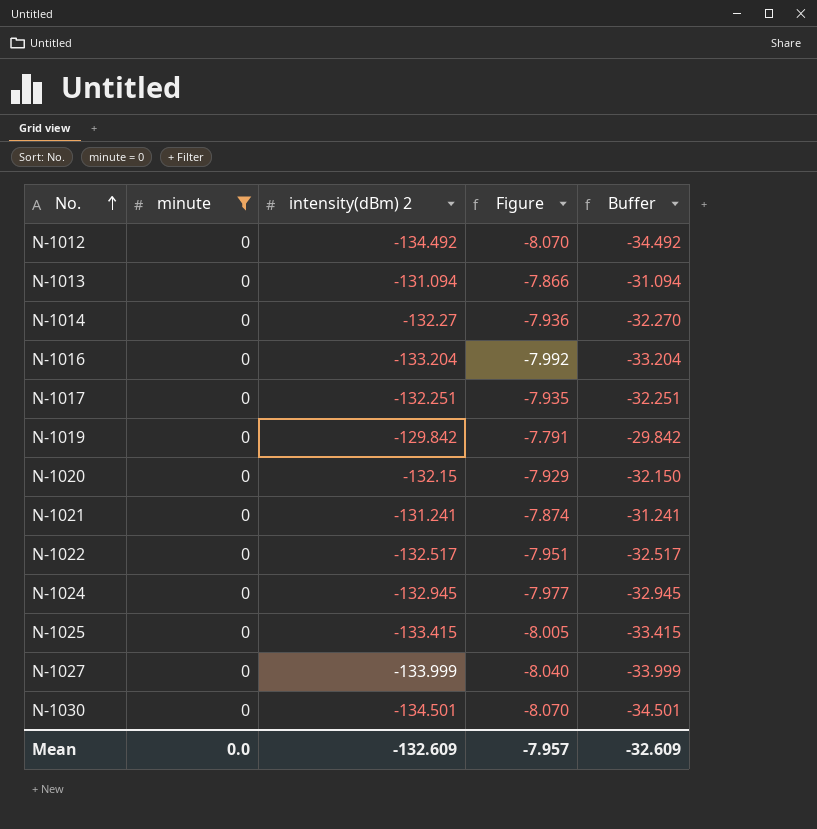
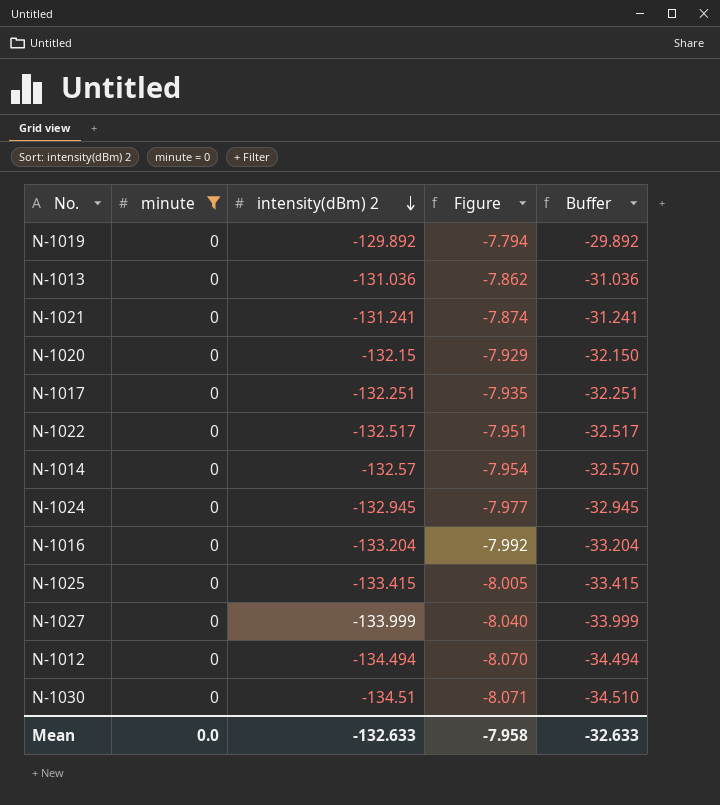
row order: No. ascending -> intensity(dBm) 2 descending
N-1019 | intensity(dBm) 2: -129.842 -> -129.892
N-1019 | Figure: -7.791 -> -7.794
N-1019 | Buffer: -29.842 -> -29.892
N-1013 | intensity(dBm) 2: -131.094 -> -131.036
N-1013 | Figure: -7.866 -> -7.862
N-1013 | Buffer: -31.094 -> -31.036
N-1014 | intensity(dBm) 2: -132.27 -> -132.57
N-1014 | Figure: -7.936 -> -7.954
N-1014 | Buffer: -32.270 -> -32.570
N-1012 | intensity(dBm) 2: -134.492 -> -134.494
N-1012 | Buffer: -34.492 -> -34.494
N-1030 | intensity(dBm) 2: -134.501 -> -134.51
N-1030 | Figure: -8.070 -> -8.071
N-1030 | Buffer: -34.501 -> -34.510
Mean | intensity(dBm) 2: -132.609 -> -132.633
Mean | Figure: -7.957 -> -7.958
Mean | Buffer: -32.609 -> -32.633

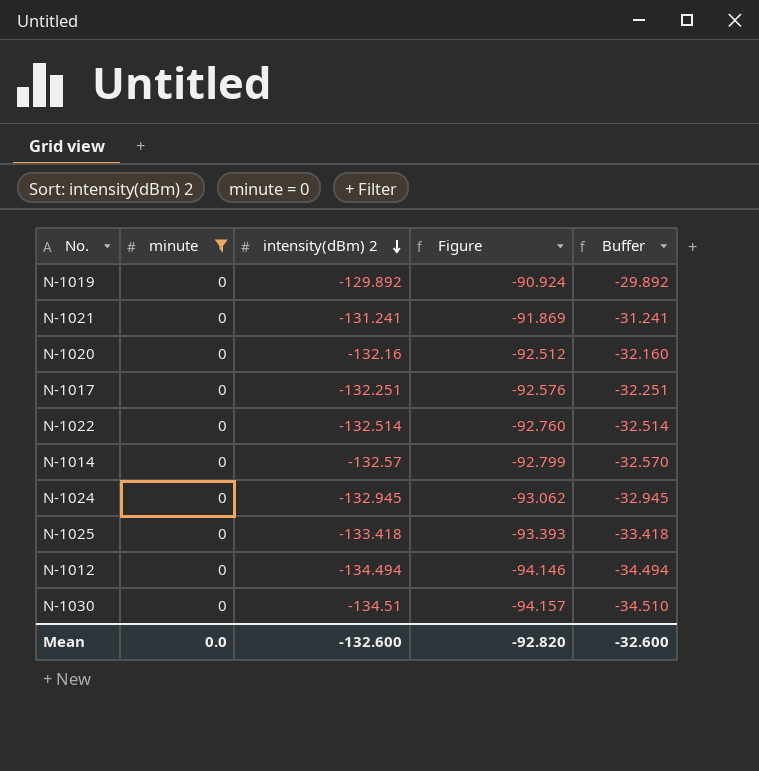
column Figure | formula: [intensity(dBm) 2] * 0.06 -> [intensity(dBm) 2] * 0.7
row N-1013: 0 | -131.036 | -7.862 | -31.036 -> none
row N-1016: 0 | -133.204 | -7.992 | -33.204 -> none
row N-1027: 0 | -133.999 | -8.040 | -33.999 -> none
N-1020 | intensity(dBm) 2: -132.15 -> -132.16
N-1020 | Buffer: -32.150 -> -32.160
N-1022 | intensity(dBm) 2: -132.517 -> -132.514
N-1022 | Buffer: -32.517 -> -32.514
N-1025 | intensity(dBm) 2: -133.415 -> -133.418
N-1025 | Buffer: -33.415 -> -33.418
Mean | intensity(dBm) 2: -132.633 -> -132.600
Mean | Figure: -7.958 -> -92.820
Mean | Buffer: -32.633 -> -32.600

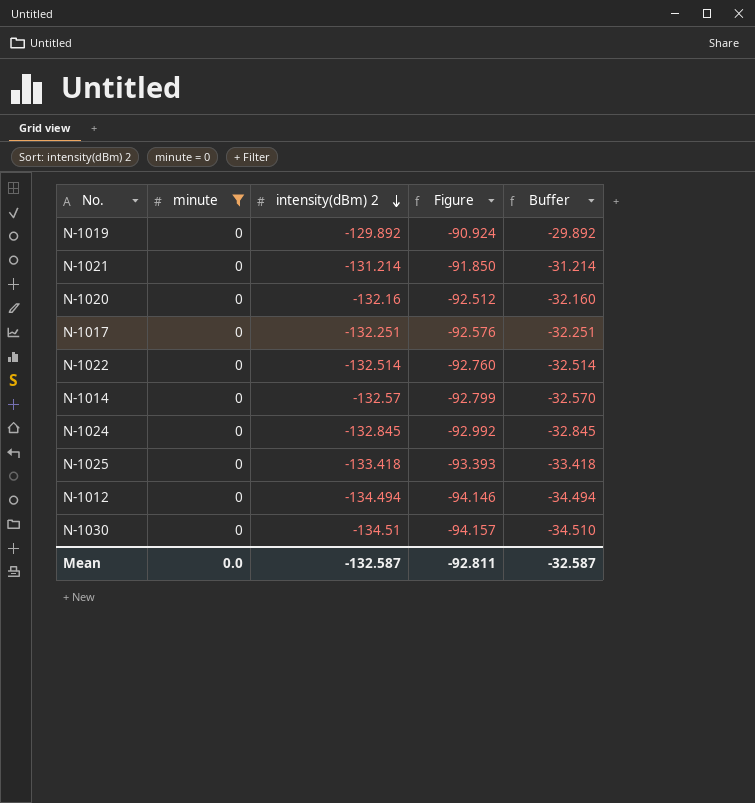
N-1021 | intensity(dBm) 2: -131.241 -> -131.214
N-1021 | Figure: -91.869 -> -91.850
N-1021 | Buffer: -31.241 -> -31.214
N-1024 | intensity(dBm) 2: -132.945 -> -132.845
N-1024 | Figure: -93.062 -> -92.992
N-1024 | Buffer: -32.945 -> -32.845
Mean | intensity(dBm) 2: -132.600 -> -132.587
Mean | Figure: -92.820 -> -92.811
Mean | Buffer: -32.600 -> -32.587

